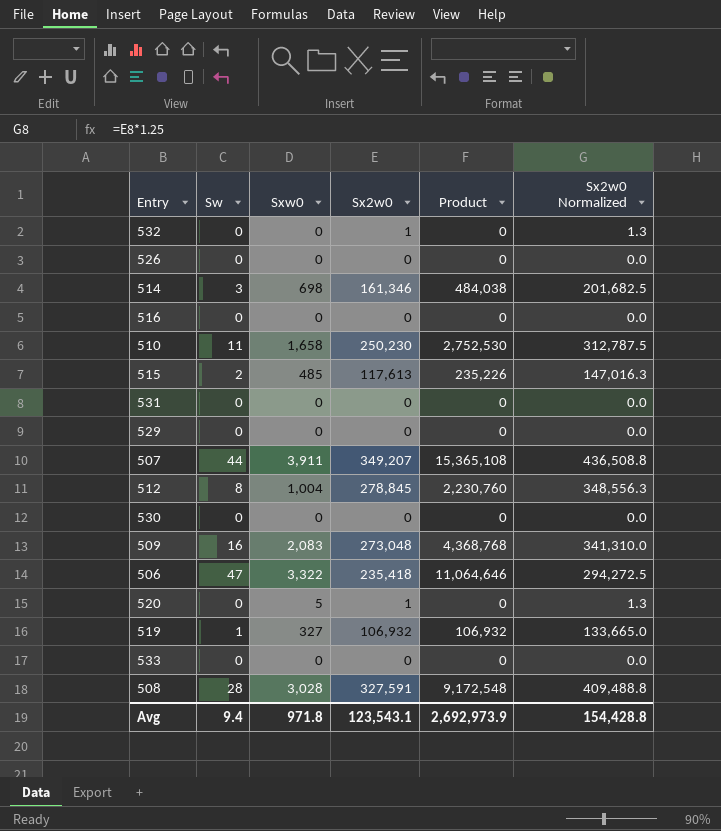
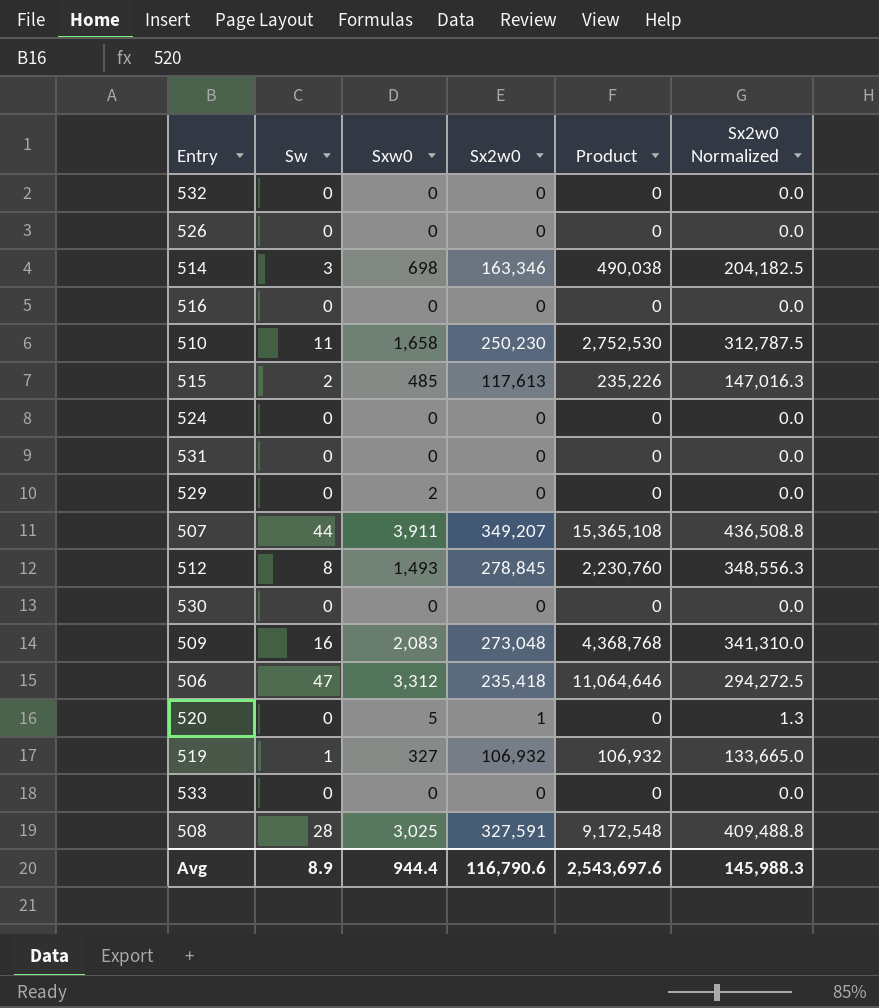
532 | Sx2w0: 1 -> 0
532 | Sx2w0 Normalized: 1.3 -> 0.0
514 | Sx2w0: 161,346 -> 163,346
514 | Product: 484,038 -> 490,038
514 | Sx2w0 Normalized: 201,682.5 -> 204,182.5
row 524: none -> 0 | 0 | 0 | 0 | 0.0
529 | Sxw0: 0 -> 2
512 | Sxw0: 1,004 -> 1,493
506 | Sxw0: 3,322 -> 3,312
508 | Sxw0: 3,028 -> 3,025
Avg | Sw: 9.4 -> 8.9
Avg | Sxw0: 971.8 -> 944.4
Avg | Sx2w0: 123,543.1 -> 116,790.6
Avg | Product: 2,692,973.9 -> 2,543,697.6
Avg | Sx2w0 Normalized: 154,428.8 -> 145,988.3

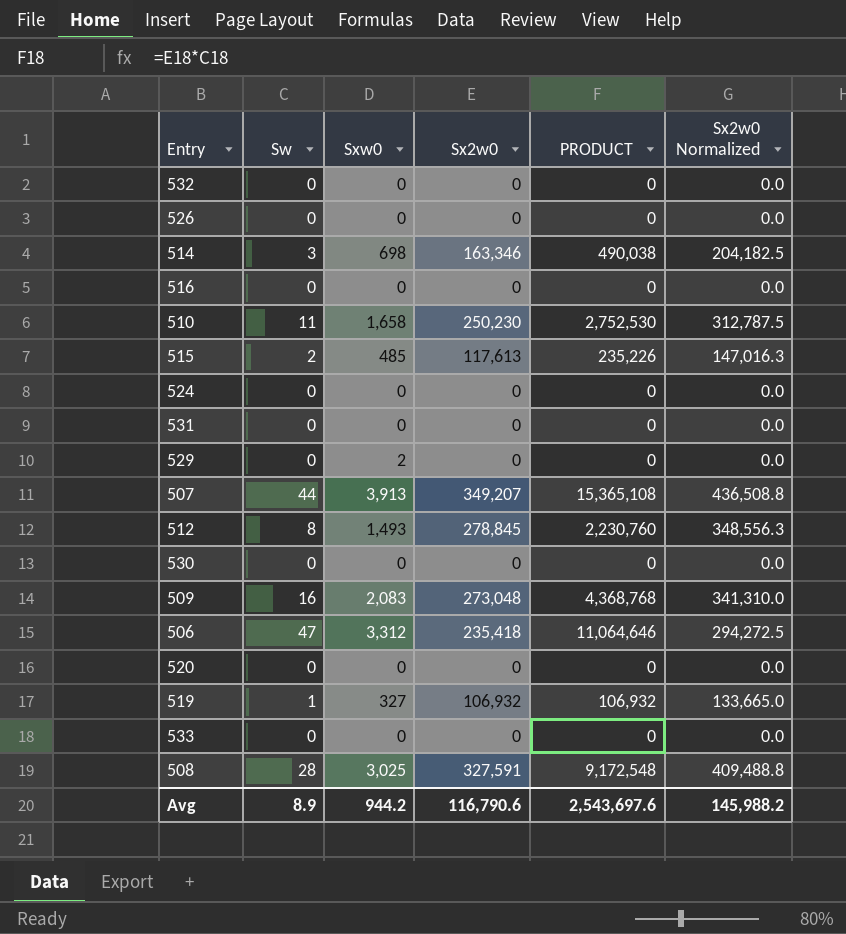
column name: Product -> PRODUCT
507 | Sxw0: 3,911 -> 3,913
520 | Sxw0: 5 -> 0
520 | Sx2w0: 1 -> 0
520 | Sx2w0 Normalized: 1.3 -> 0.0
Avg | Sxw0: 944.4 -> 944.2
Avg | Sx2w0 Normalized: 145,988.3 -> 145,988.2

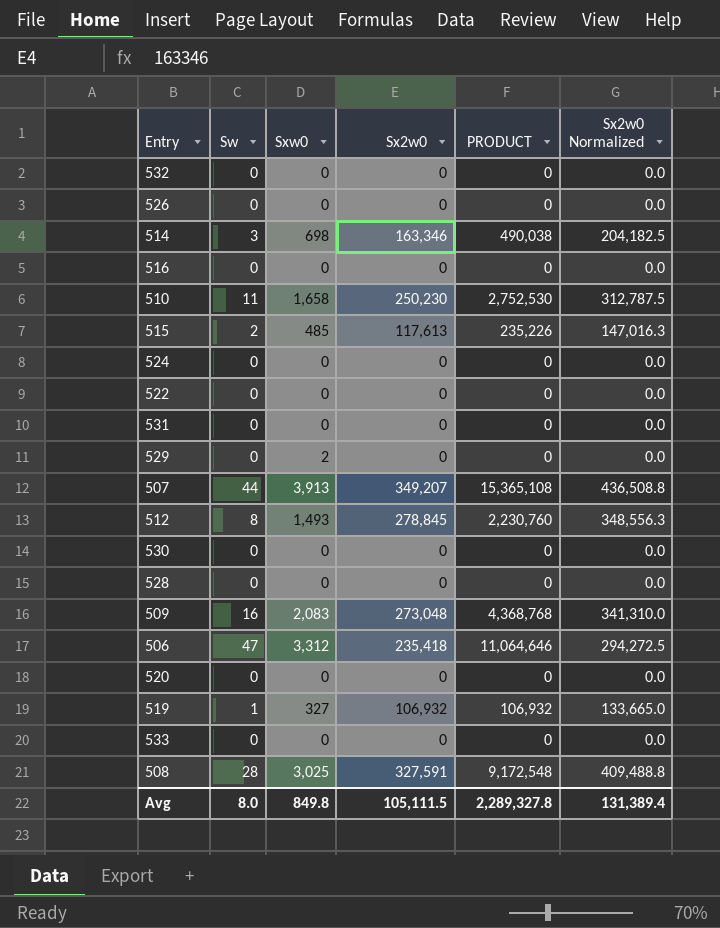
row 522: none -> 0 | 0 | 0 | 0 | 0.0
row 528: none -> 0 | 0 | 0 | 0 | 0.0
Avg | Sw: 8.9 -> 8.0
Avg | Sxw0: 944.2 -> 849.8
Avg | Sx2w0: 116,790.6 -> 105,111.5
Avg | PRODUCT: 2,543,697.6 -> 2,289,327.8
Avg | Sx2w0 Normalized: 145,988.2 -> 131,389.4

